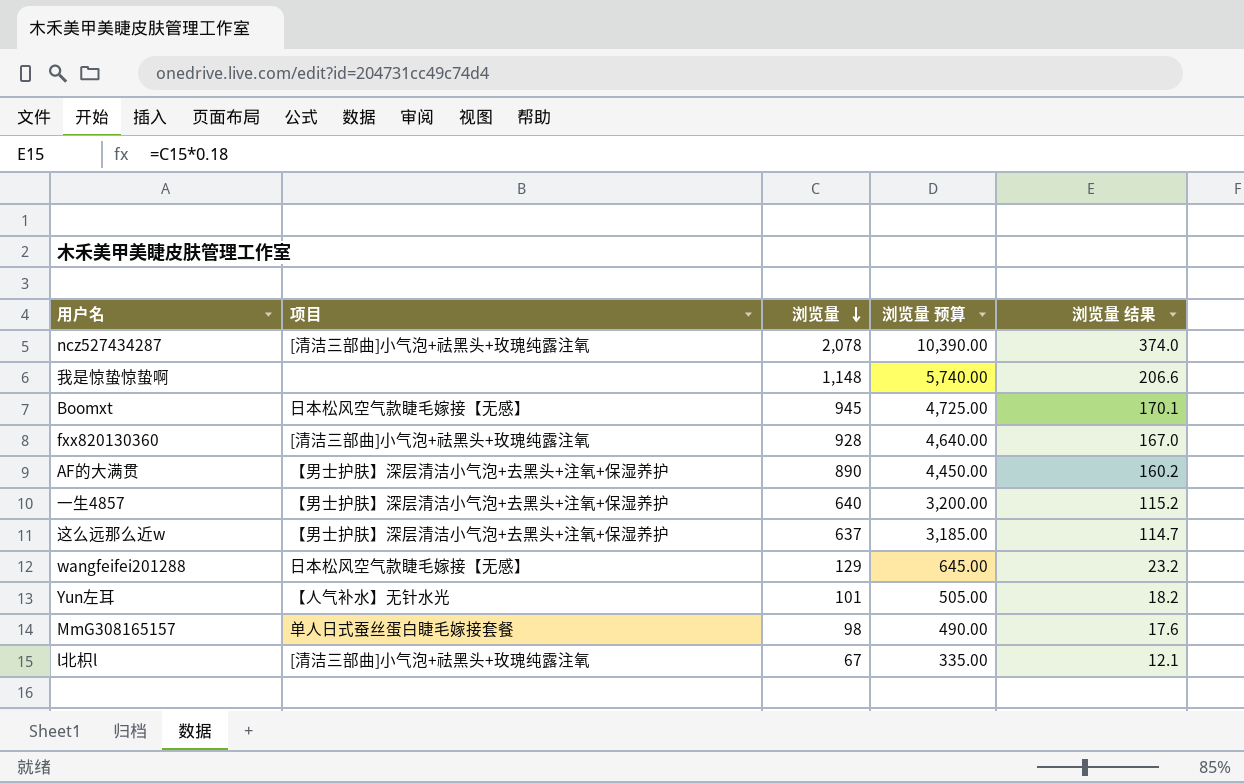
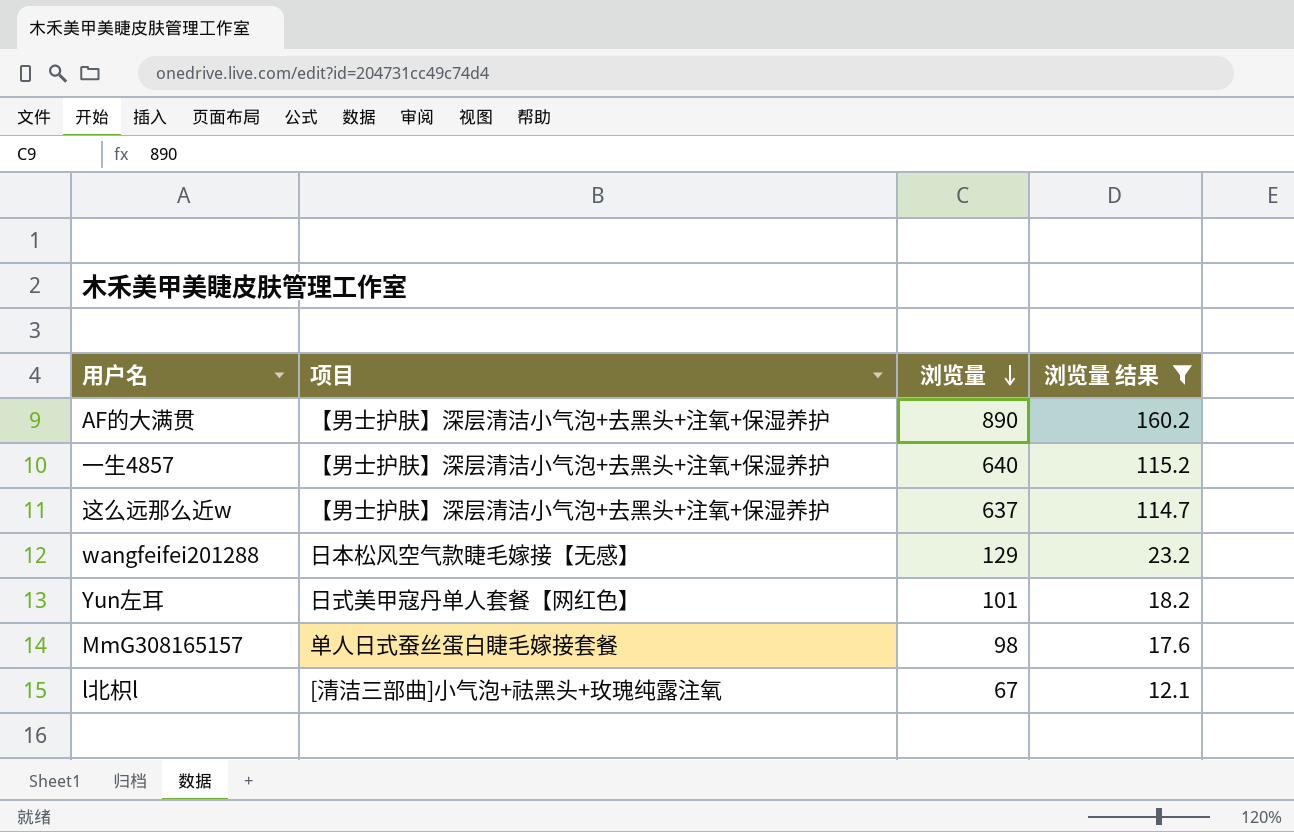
filter: none -> 浏览量 结果 <= 160.2
column 浏览量 预算 | formula: [浏览量] * 5 -> none
Yun左耳 | 项目: 【人气补水】无针水光 -> 日式美甲寇丹单人套餐【网红色】

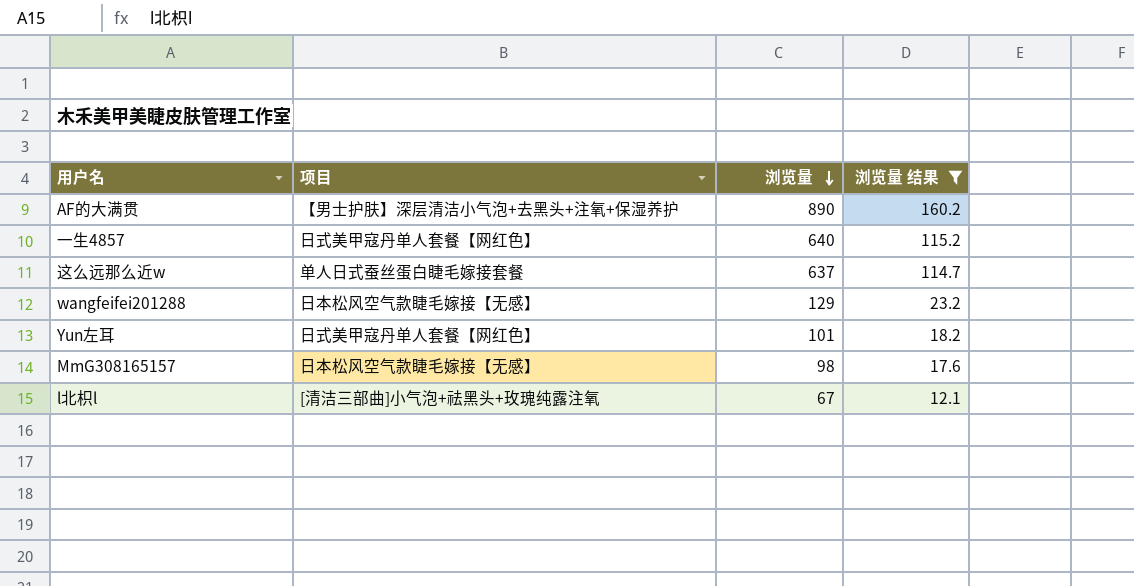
一生4857 | 项目: 【男士护肤】深层清洁小气泡+去黑头+注氧+保湿养护 -> 日式美甲寇丹单人套餐【网红色】
这么远那么近w | 项目: 【男士护肤】深层清洁小气泡+去黑头+注氧+保湿养护 -> 单人日式蚕丝蛋白睫毛嫁接套餐
MmG308165157 | 项目: 单人日式蚕丝蛋白睫毛嫁接套餐 -> 日本松风空气款睫毛嫁接【无感】

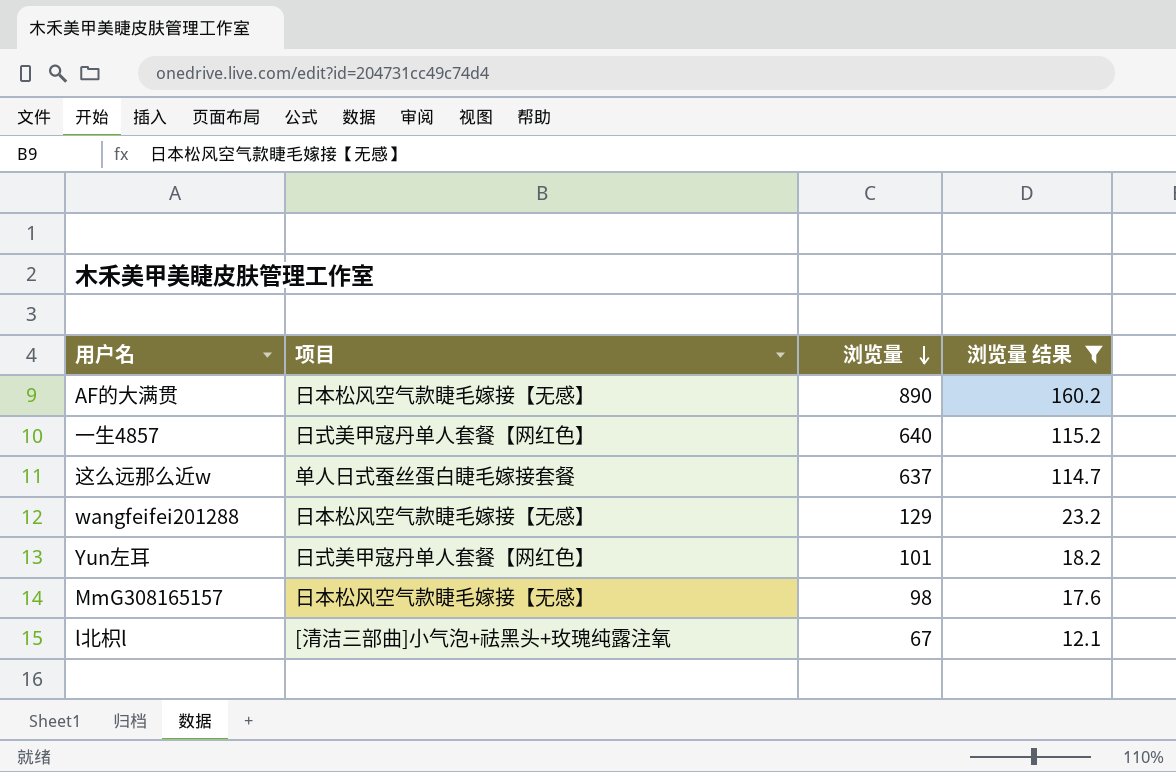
AF的大满贯 | 项目: 【男士护肤】深层清洁小气泡+去黑头+注氧+保湿养护 -> 日本松风空气款睫毛嫁接【无感】

